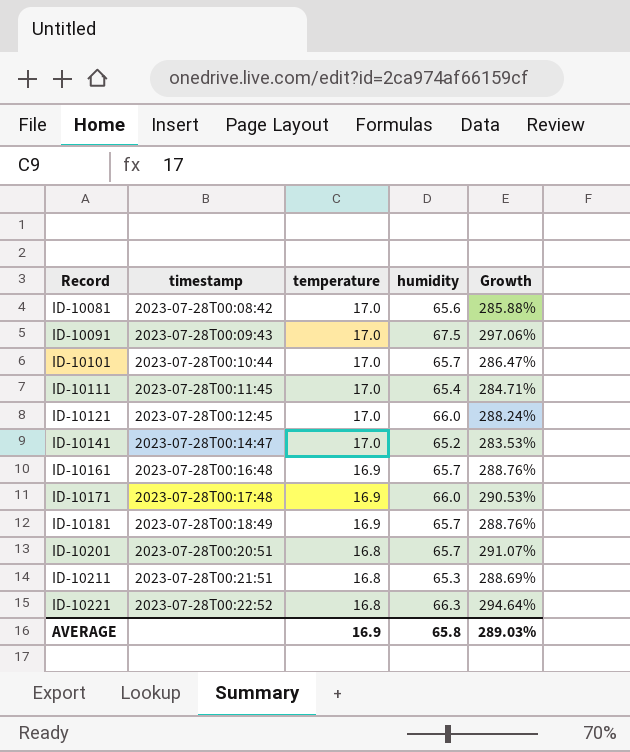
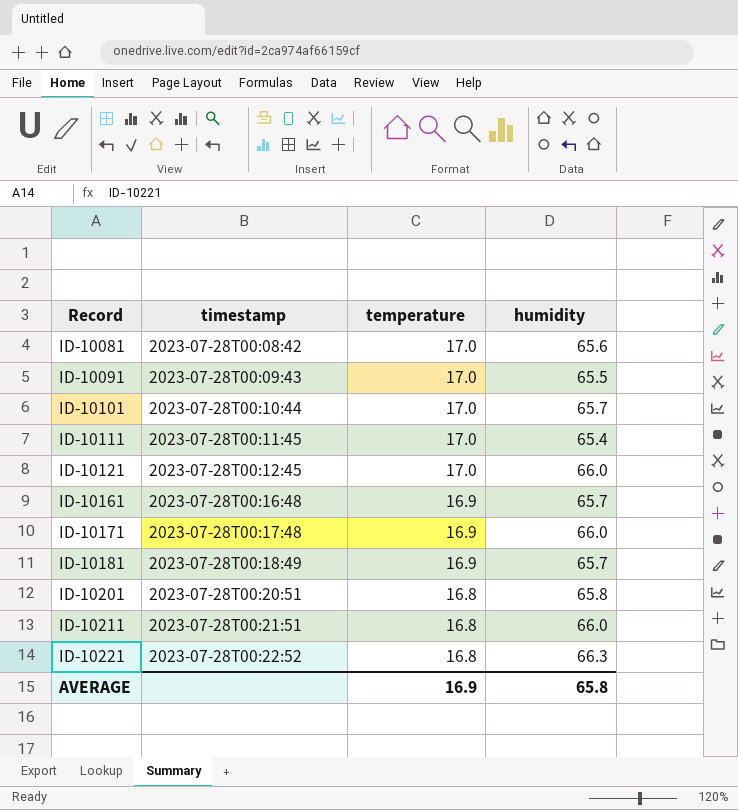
column Growth | formula: ([humidity] - [temperature]) / [temperature] -> none
row ID-10141: 2023-07-28T00:14:47 | 17.0 | 65.2 | 283.53% -> none
ID-10091 | humidity: 67.5 -> 65.5
ID-10201 | humidity: 65.7 -> 65.8
ID-10211 | humidity: 65.3 -> 66.0

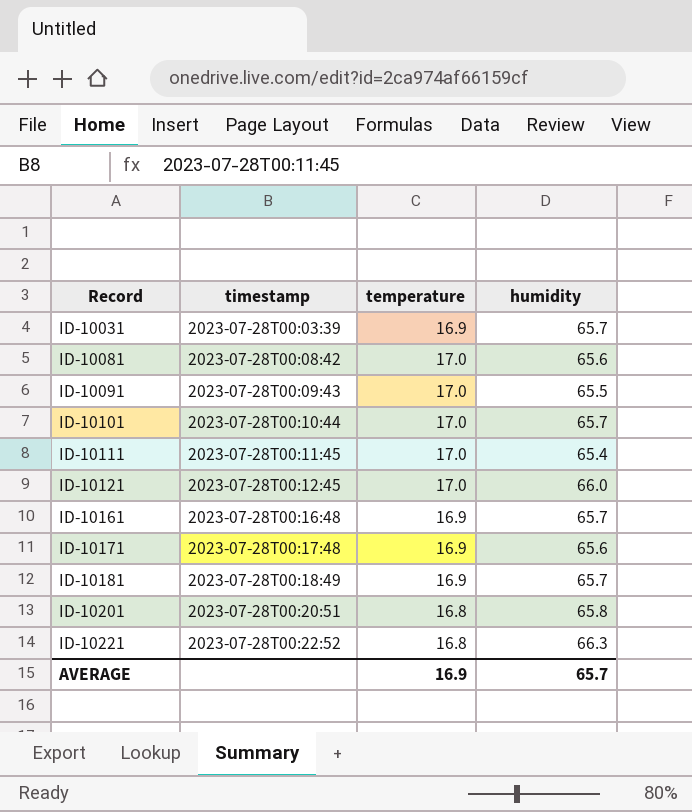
row ID-10211: 2023-07-28T00:21:51 | 16.8 | 66.0 -> none
row ID-10031: none -> 2023-07-28T00:03:39 | 16.9 | 65.7
ID-10171 | humidity: 66.0 -> 65.6
AVERAGE | humidity: 65.8 -> 65.7

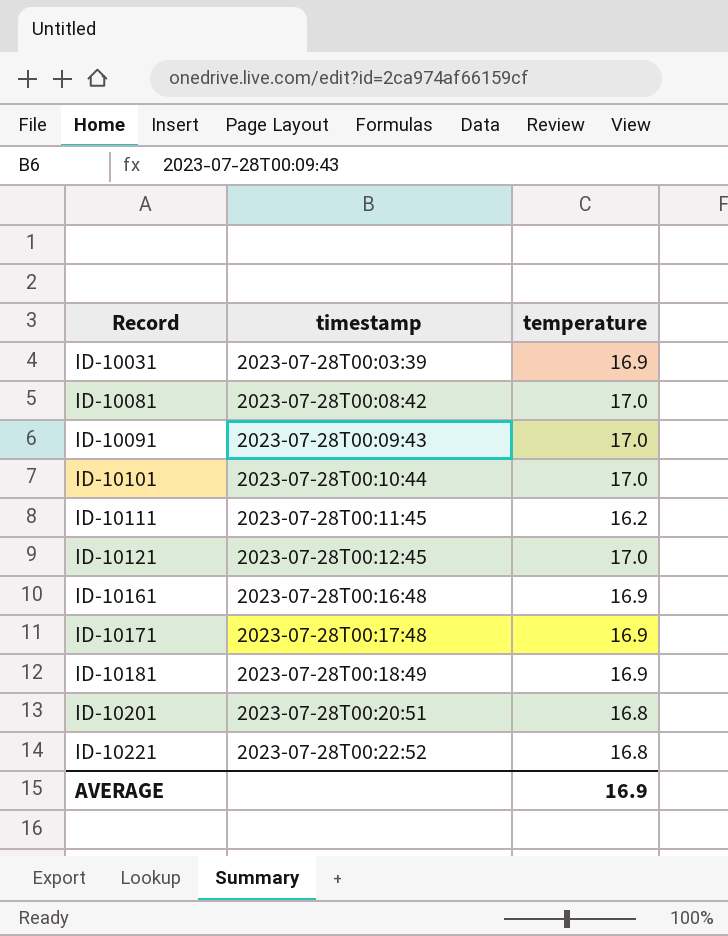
column humidity | position: 4 -> none
ID-10111 | temperature: 17.0 -> 16.2

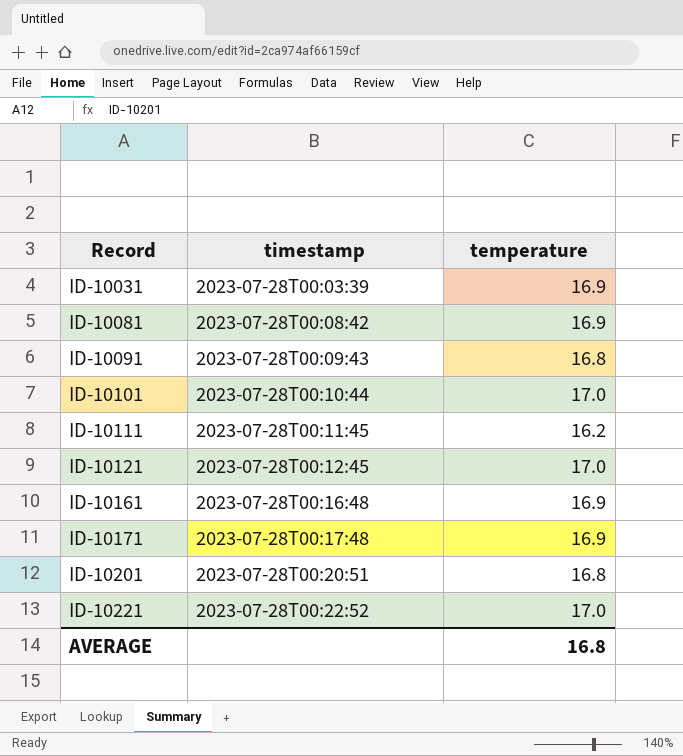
row ID-10181: 2023-07-28T00:18:49 | 16.9 -> none
ID-10081 | temperature: 17.0 -> 16.9
ID-10091 | temperature: 17.0 -> 16.8
ID-10221 | temperature: 16.8 -> 17.0
AVERAGE | temperature: 16.9 -> 16.8

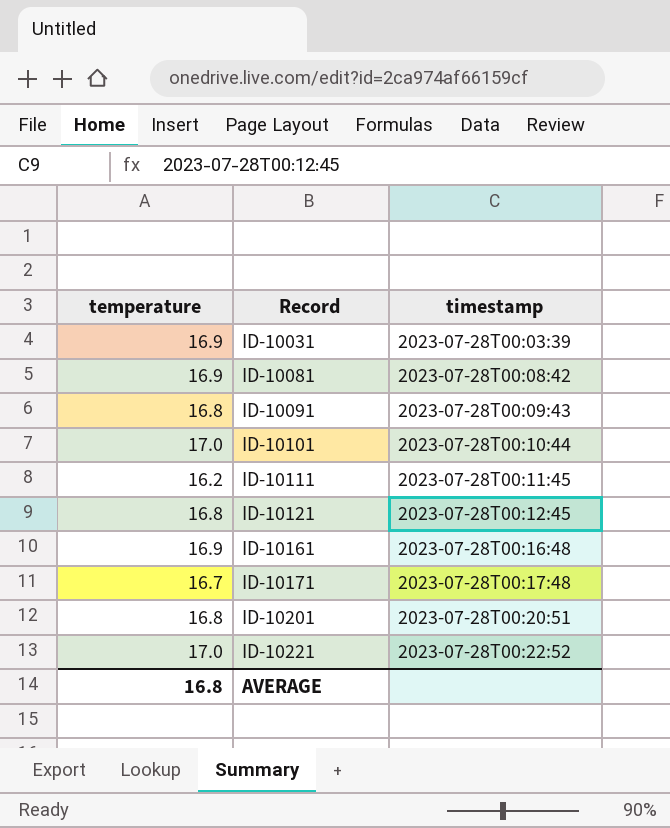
column temperature | position: 3 -> 1
ID-10121 | temperature: 17.0 -> 16.8
ID-10171 | temperature: 16.9 -> 16.7

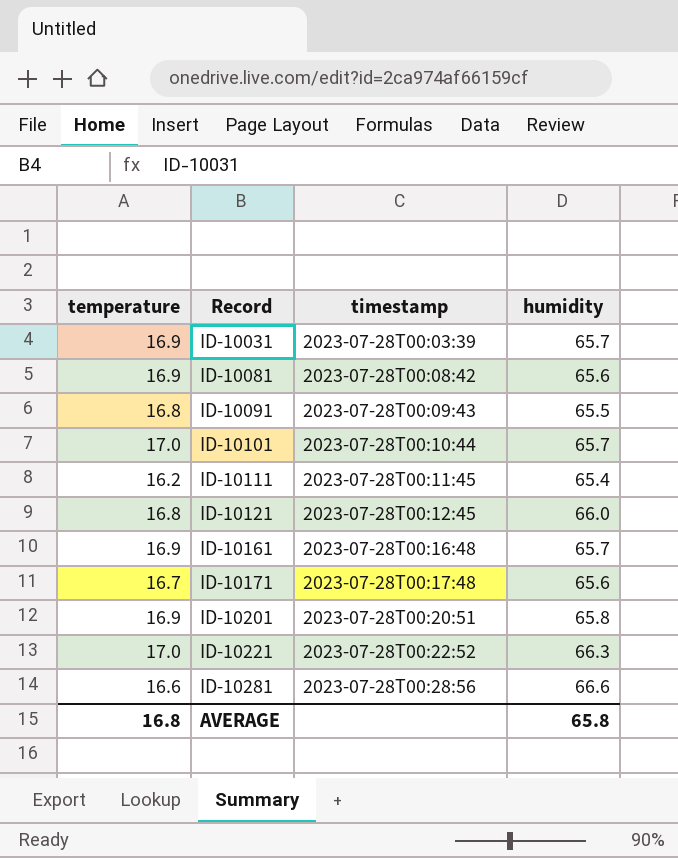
column humidity | position: none -> 4
ID-10201 | temperature: 16.8 -> 16.9
row ID-10281: none -> 16.6 | 2023-07-28T00:28:56 | 66.6

